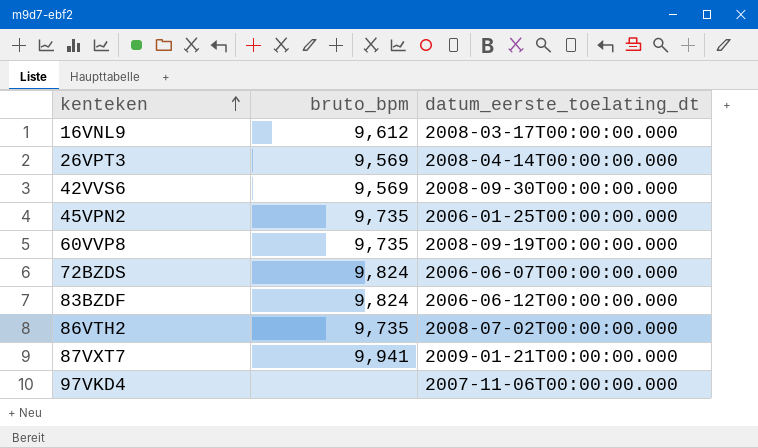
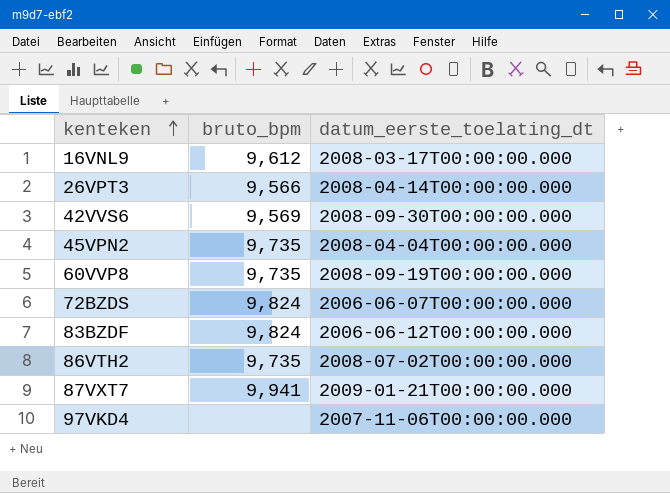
26VPT3 | bruto_bpm: 9,569 -> 9,566
45VPN2 | datum_eerste_toelating_dt: 2006-01-25T00:00:00.000 -> 2008-04-04T00:00:00.000

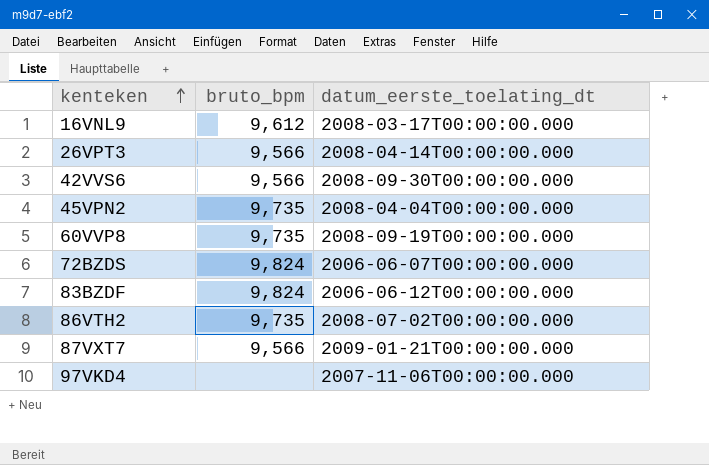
42VVS6 | bruto_bpm: 9,569 -> 9,566
87VXT7 | bruto_bpm: 9,941 -> 9,566

